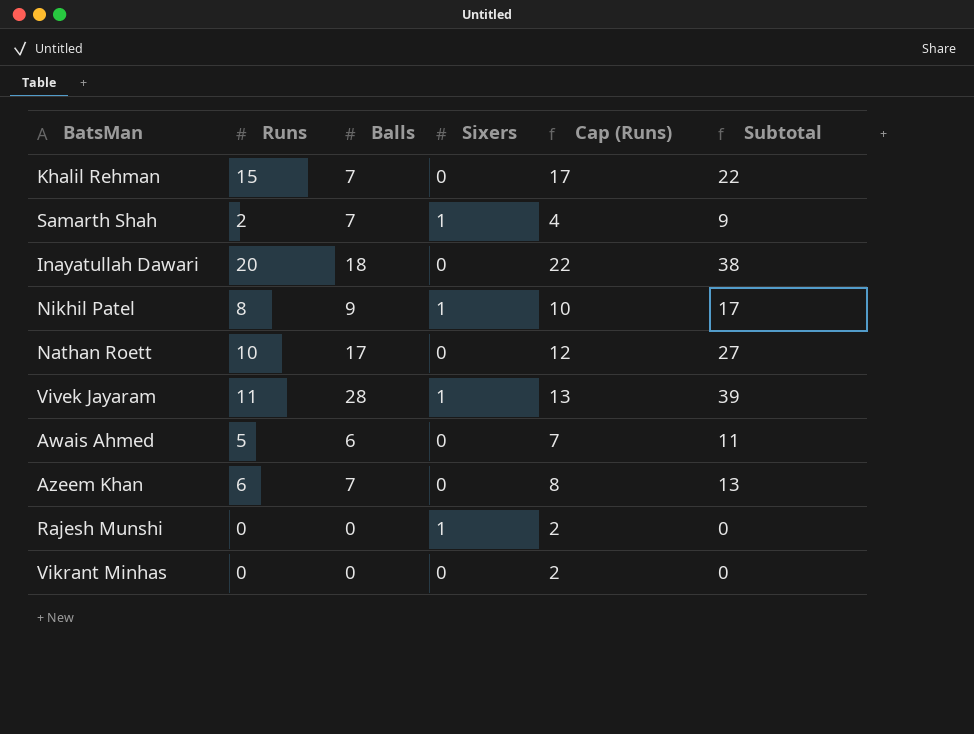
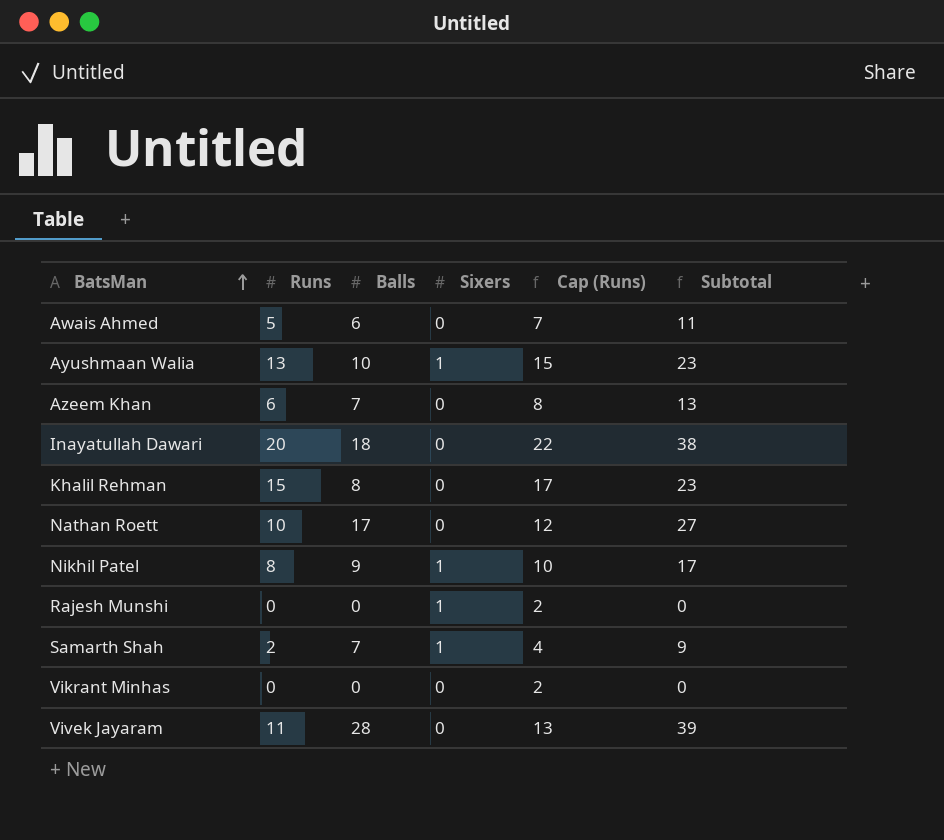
row order: none -> BatsMan ascending
row Ayushmaan Walia: none -> 13 | 10 | 1 | 15 | 23
Khalil Rehman | Balls: 7 -> 8
Khalil Rehman | Subtotal: 22 -> 23
Vivek Jayaram | Sixers: 1 -> 0

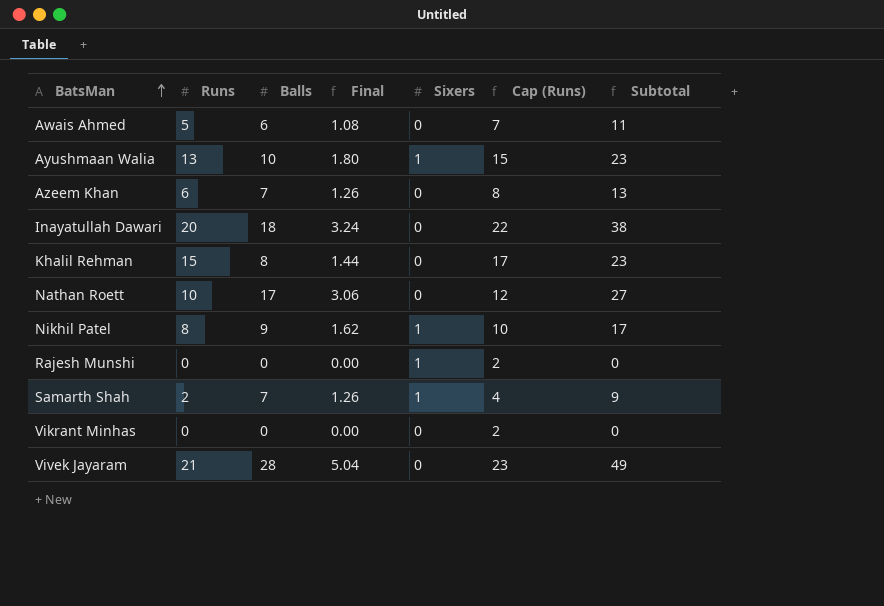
column Final | formula: none -> [Balls] * 0.18
Vivek Jayaram | Runs: 11 -> 21
Vivek Jayaram | Cap (Runs): 13 -> 23
Vivek Jayaram | Subtotal: 39 -> 49

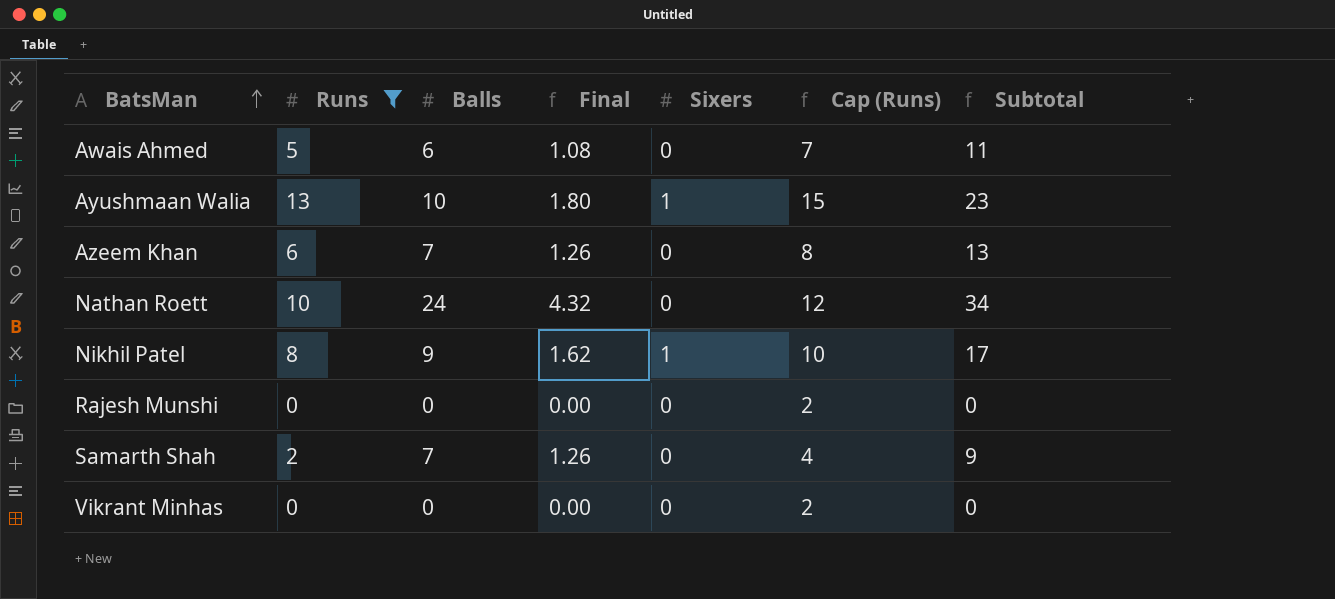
filter: none -> Runs <= 13
Nathan Roett | Balls: 17 -> 24
Nathan Roett | Final: 3.06 -> 4.32
Nathan Roett | Subtotal: 27 -> 34
Rajesh Munshi | Sixers: 1 -> 0
Samarth Shah | Sixers: 1 -> 0

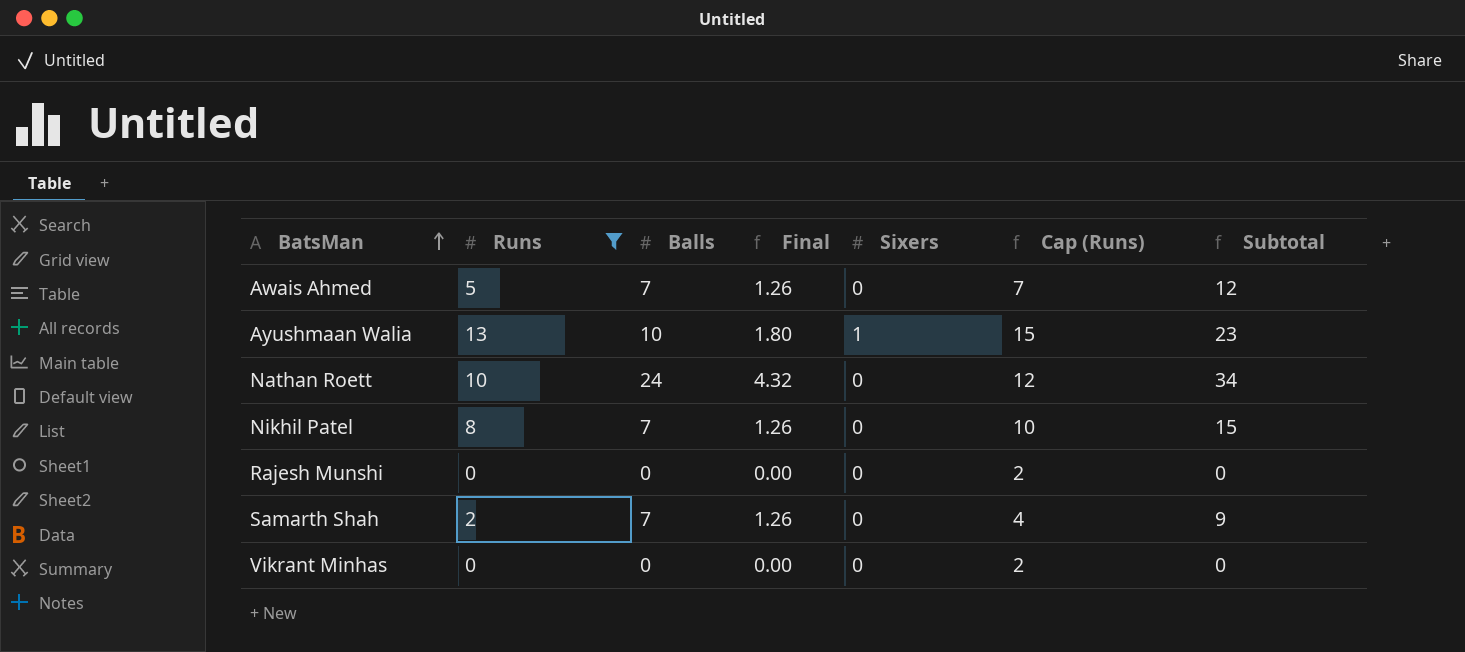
row Azeem Khan: 6 | 7 | 1.26 | 0 | 8 | 13 -> none
Awais Ahmed | Balls: 6 -> 7
Awais Ahmed | Final: 1.08 -> 1.26
Awais Ahmed | Subtotal: 11 -> 12
Nikhil Patel | Balls: 9 -> 7
Nikhil Patel | Final: 1.62 -> 1.26
Nikhil Patel | Sixers: 1 -> 0
Nikhil Patel | Subtotal: 17 -> 15

